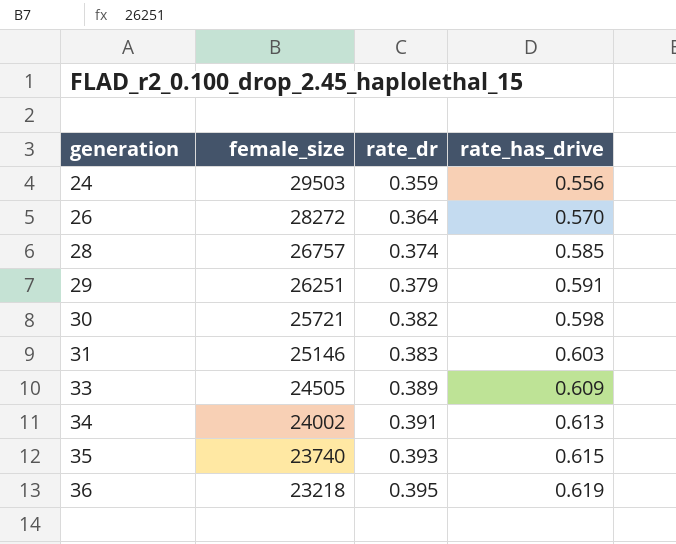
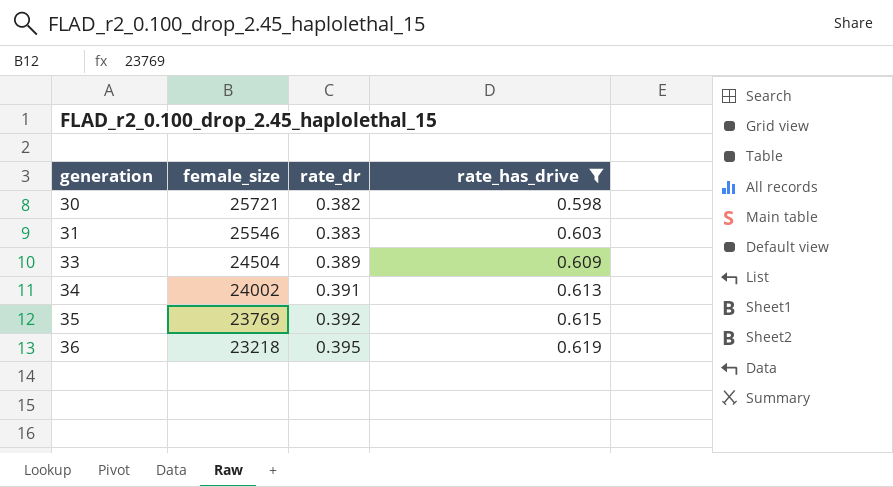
filter: none -> rate_has_drive >= 0.598
31 | female_size: 25146 -> 25546
33 | female_size: 24505 -> 24504
35 | female_size: 23740 -> 23769
35 | rate_dr: 0.393 -> 0.392

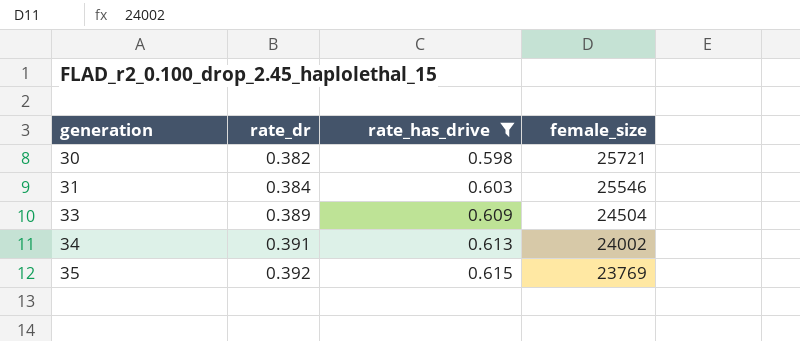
column female_size | position: 2 -> 4
row 36: 23218 | 0.395 | 0.619 -> none
31 | rate_dr: 0.383 -> 0.384

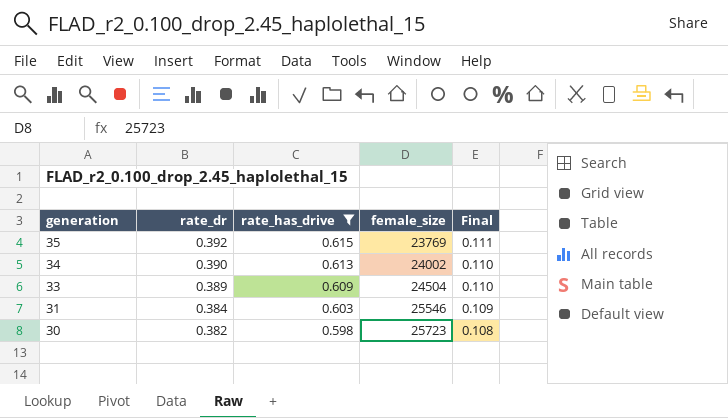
row order: generation ascending -> generation descending
column Final | formula: none -> [rate_has_drive] * 0.18
34 | rate_dr: 0.391 -> 0.390
30 | female_size: 25721 -> 25723

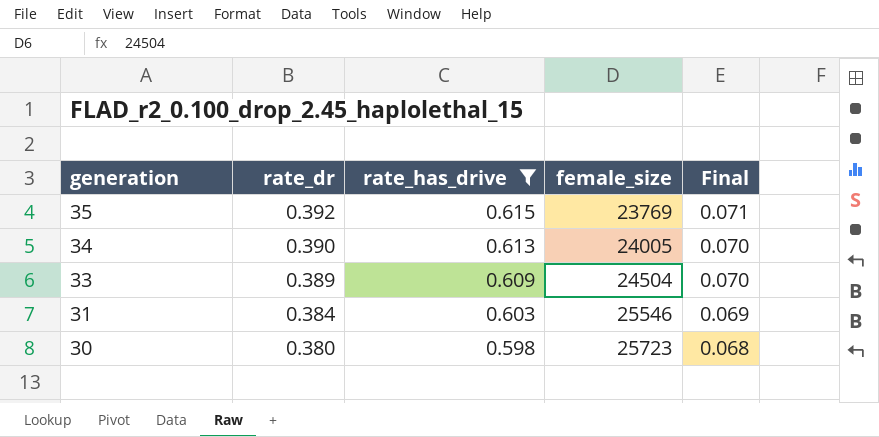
column Final | formula: [rate_has_drive] * 0.18 -> [rate_dr] * 0.18
34 | female_size: 24002 -> 24005
30 | rate_dr: 0.382 -> 0.380

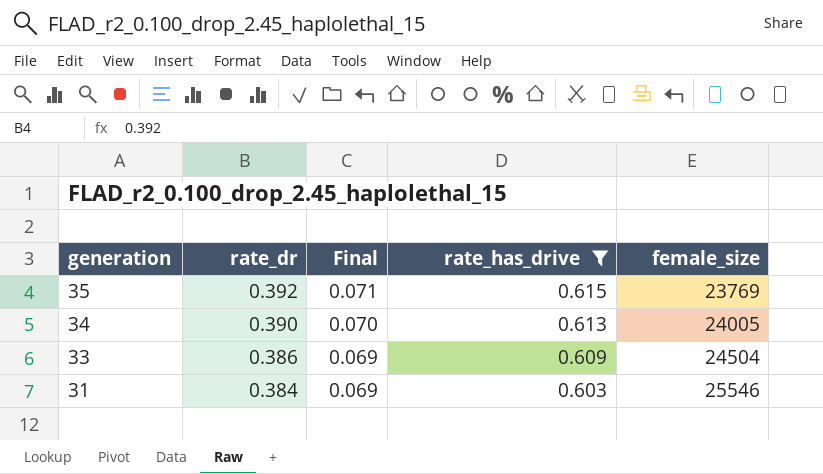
column Final | position: 5 -> 3
row 30: 0.380 | 0.598 | 25723 | 0.068 -> none
33 | rate_dr: 0.389 -> 0.386
33 | Final: 0.070 -> 0.069

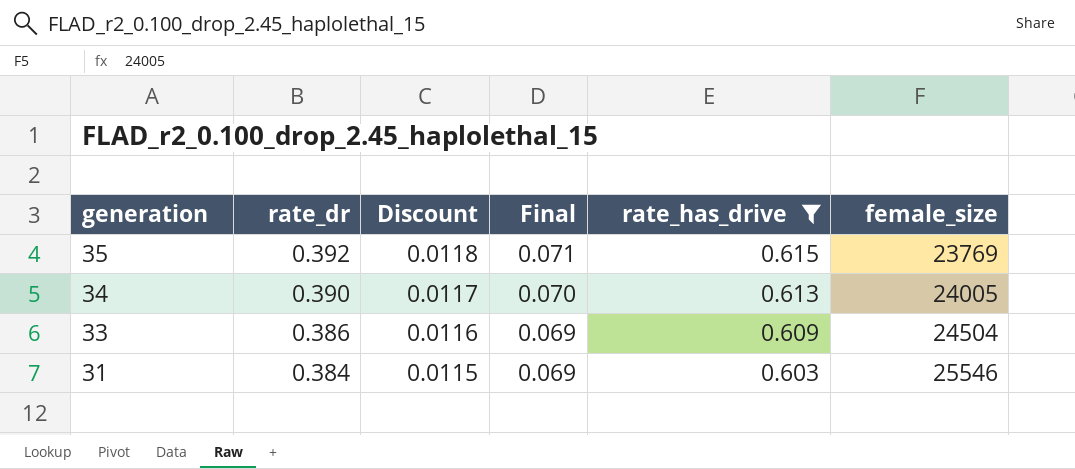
column Discount | formula: none -> [rate_dr] * 0.03

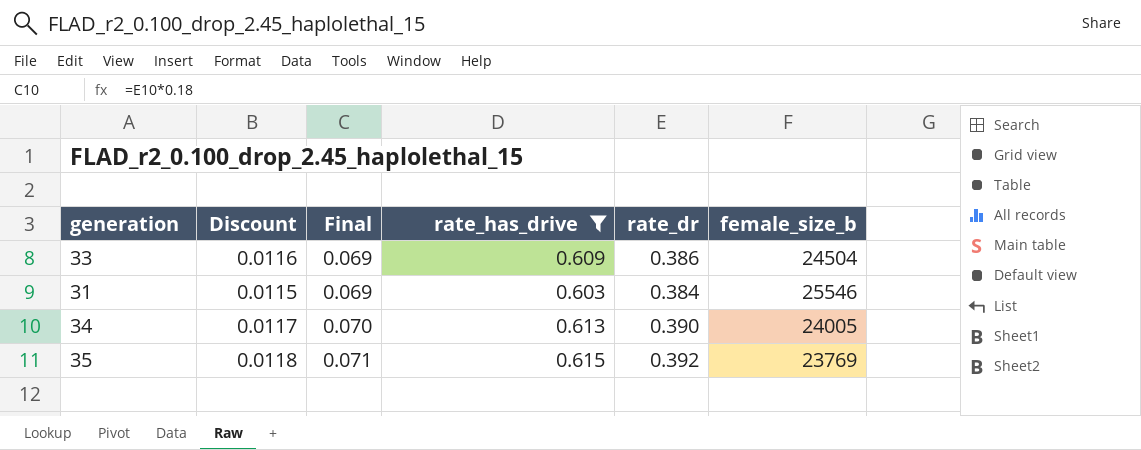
row order: generation descending -> Final ascending
column rate_dr | position: 2 -> 5
column name: female_size -> female_size_b

